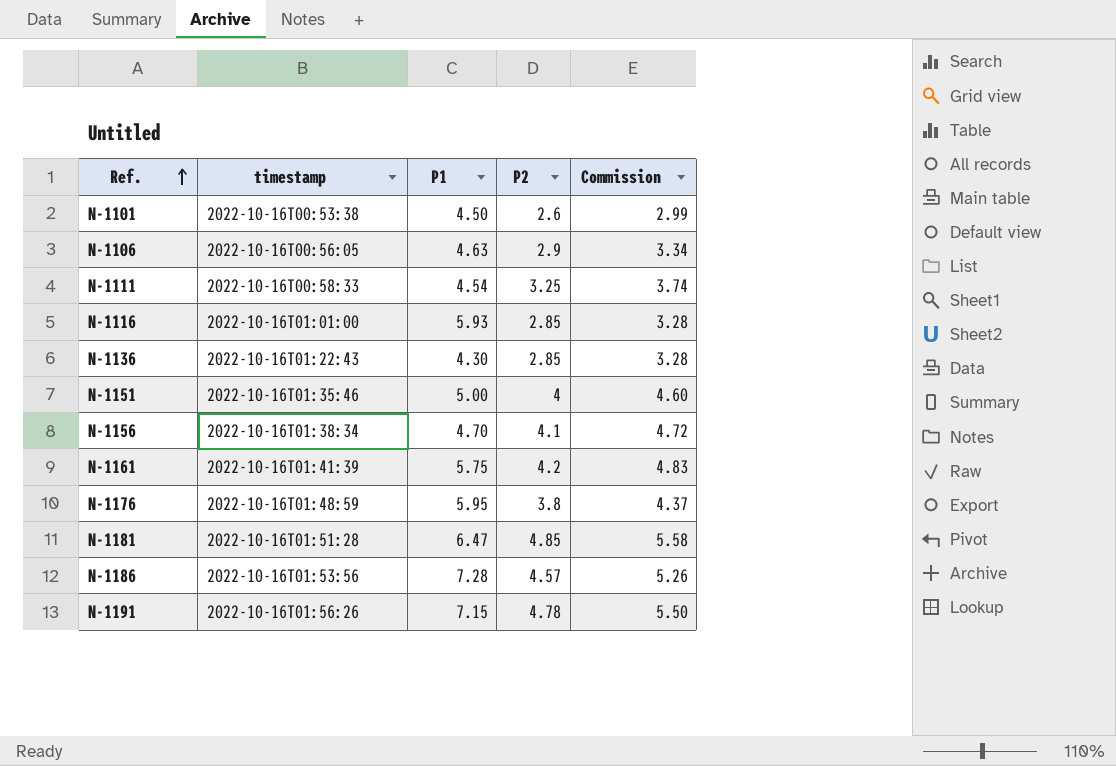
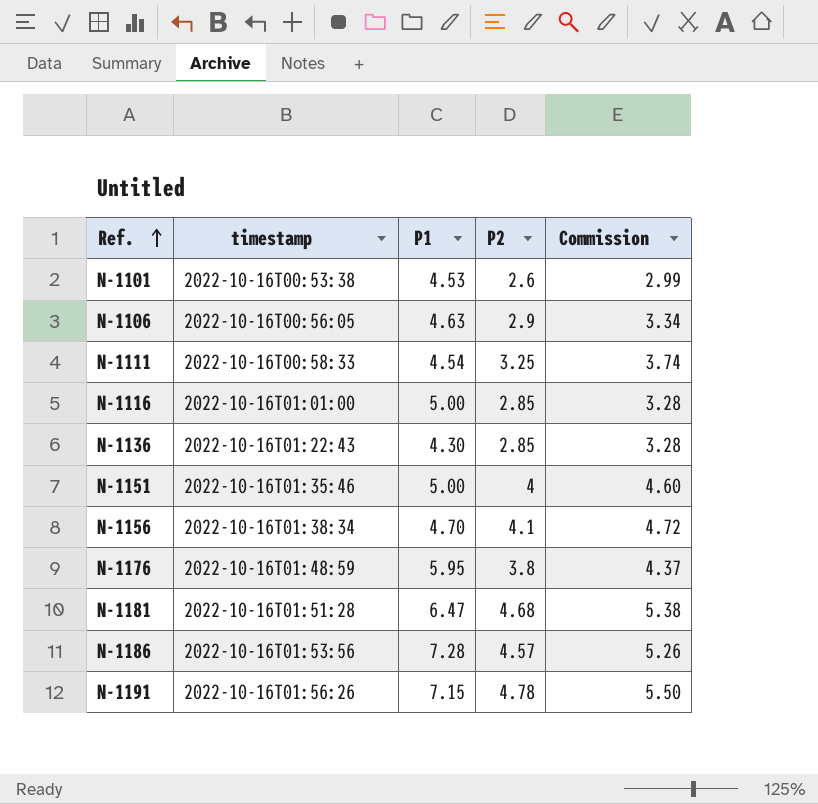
row N-1161: 2022-10-16T01:41:39 | 5.75 | 4.2 | 4.83 -> none
N-1101 | P1: 4.50 -> 4.53
N-1116 | P1: 5.93 -> 5.00
N-1181 | P2: 4.85 -> 4.68
N-1181 | Commission: 5.58 -> 5.38

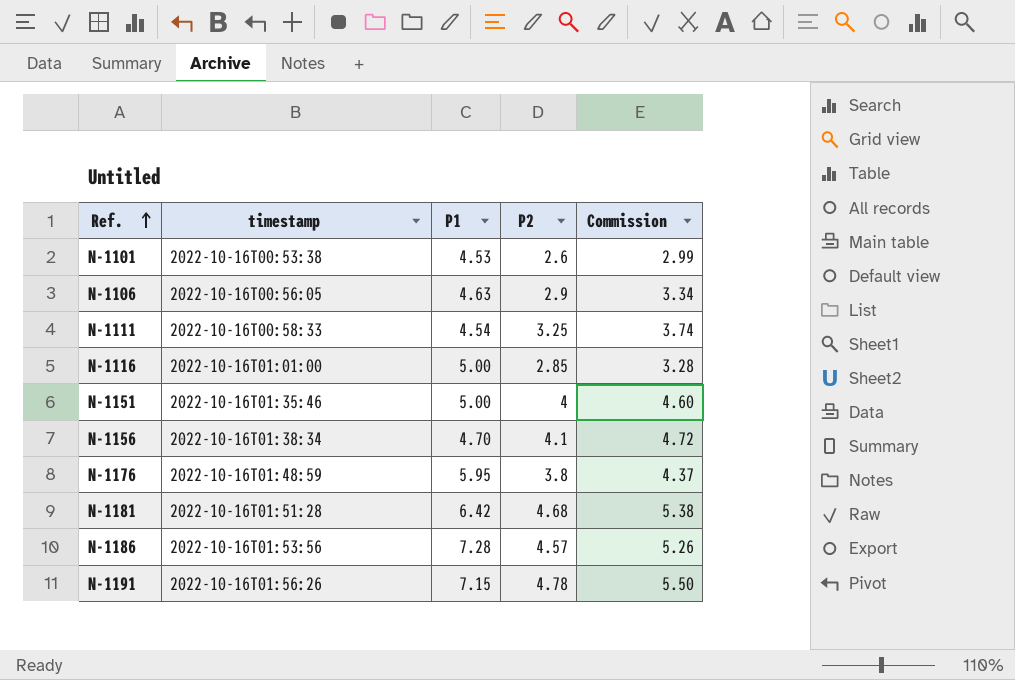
row N-1136: 2022-10-16T01:22:43 | 4.30 | 2.85 | 3.28 -> none
N-1181 | P1: 6.47 -> 6.42

